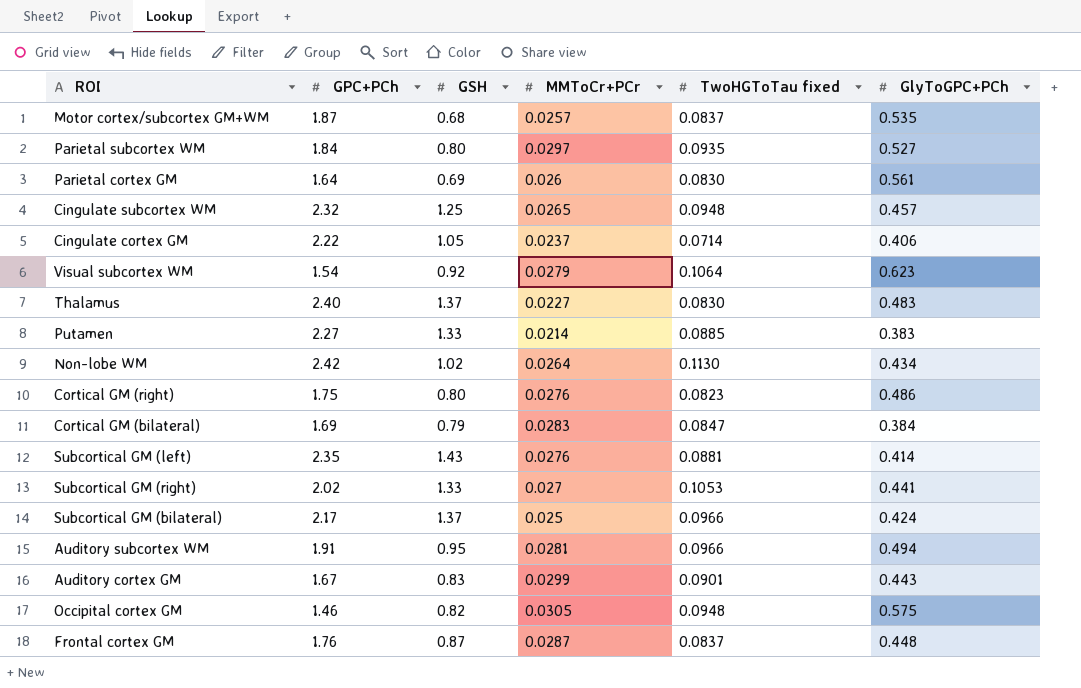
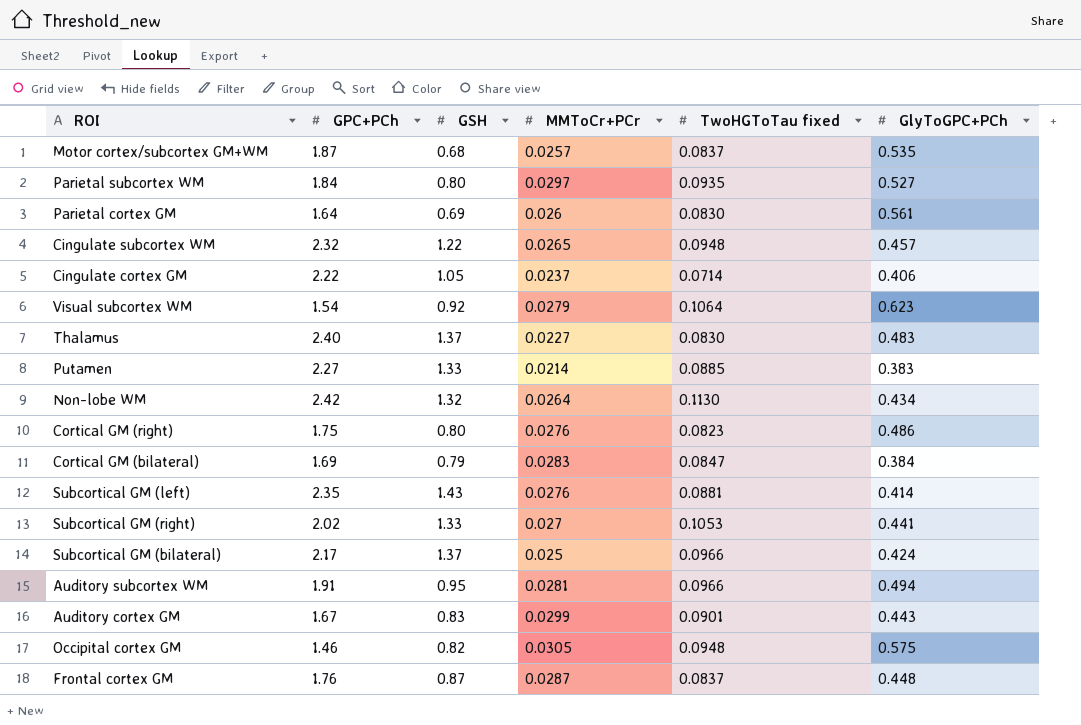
Cingulate subcortex WM | GSH: 1.25 -> 1.22
Non-lobe WM | GSH: 1.02 -> 1.32

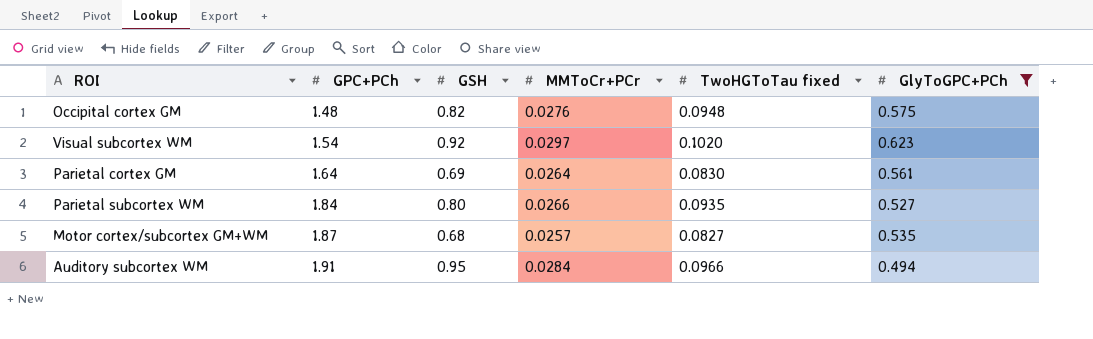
filter: none -> GlyToGPC+PCh >= 0.494
row order: none -> GPC+PCh ascending
Occipital cortex GM | GPC+PCh: 1.46 -> 1.48
Occipital cortex GM | MMToCr+PCr: 0.0305 -> 0.0276
Visual subcortex WM | MMToCr+PCr: 0.0279 -> 0.0297
Visual subcortex WM | TwoHGToTau fixed: 0.1064 -> 0.1020
Parietal cortex GM | MMToCr+PCr: 0.026 -> 0.0264
Parietal subcortex WM | MMToCr+PCr: 0.0297 -> 0.0266
Motor cortex/subcortex GM+WM | TwoHGToTau fixed: 0.0837 -> 0.0827
Auditory subcortex WM | MMToCr+PCr: 0.0281 -> 0.0284

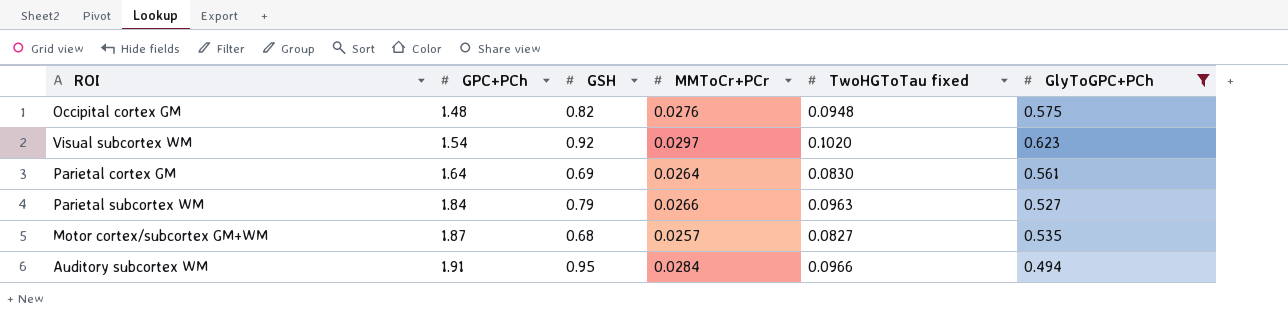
Parietal subcortex WM | GSH: 0.80 -> 0.79
Parietal subcortex WM | TwoHGToTau fixed: 0.0935 -> 0.0963

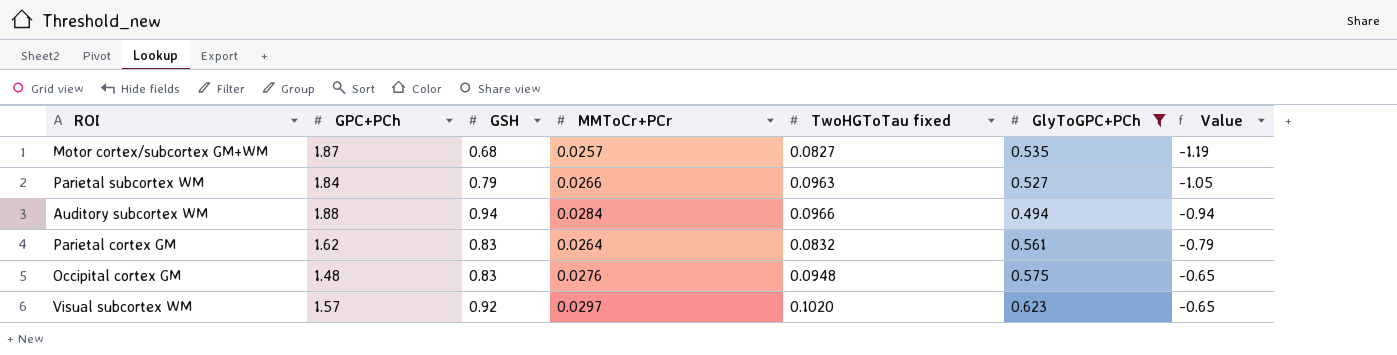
row order: GPC+PCh ascending -> Value ascending
column Value | formula: none -> [GSH] - [GPC+PCh]
Auditory subcortex WM | GPC+PCh: 1.91 -> 1.88
Auditory subcortex WM | GSH: 0.95 -> 0.94
Parietal cortex GM | GPC+PCh: 1.64 -> 1.62
Parietal cortex GM | GSH: 0.69 -> 0.83
Parietal cortex GM | TwoHGToTau fixed: 0.0830 -> 0.0832
Occipital cortex GM | GSH: 0.82 -> 0.83
Visual subcortex WM | GPC+PCh: 1.54 -> 1.57

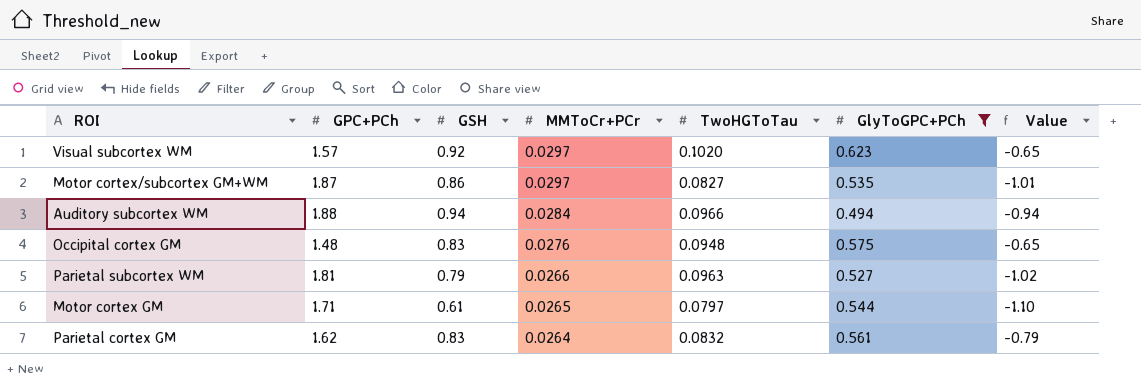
row order: Value ascending -> MMToCr+PCr descending
column name: TwoHGToTau fixed -> TwoHGToTau
Motor cortex/subcortex GM+WM | GSH: 0.68 -> 0.86
Motor cortex/subcortex GM+WM | MMToCr+PCr: 0.0257 -> 0.0297
Motor cortex/subcortex GM+WM | Value: -1.19 -> -1.01
Parietal subcortex WM | GPC+PCh: 1.84 -> 1.81
Parietal subcortex WM | Value: -1.05 -> -1.02
row Motor cortex GM: none -> 1.71 | 0.61 | 0.0265 | 0.0797 | 0.544 | -1.10

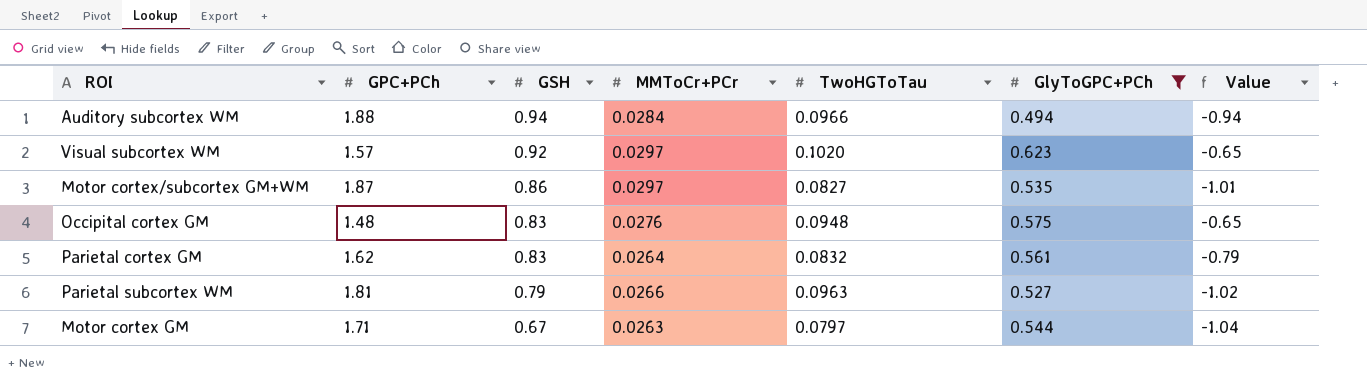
row order: MMToCr+PCr descending -> GSH descending
Motor cortex GM | GSH: 0.61 -> 0.67
Motor cortex GM | MMToCr+PCr: 0.0265 -> 0.0263
Motor cortex GM | Value: -1.10 -> -1.04

